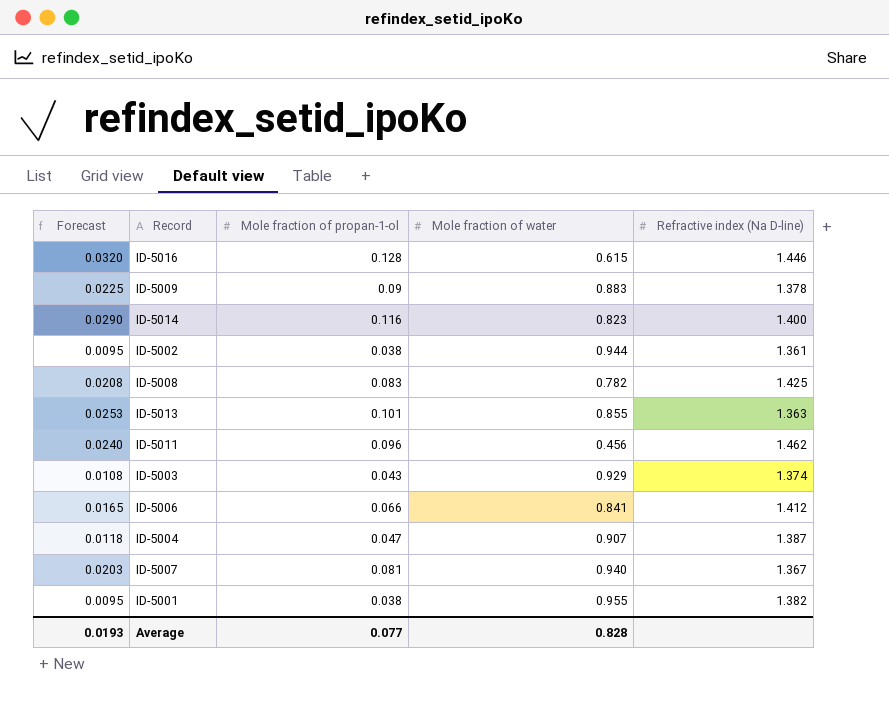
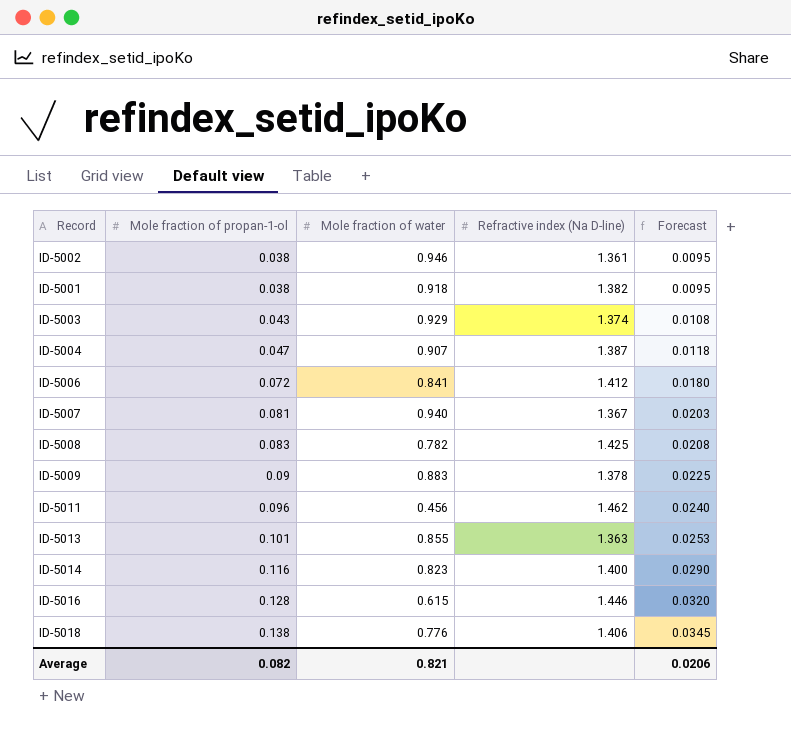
row order: none -> Mole fraction of propan-1-ol ascending
column Forecast | position: 1 -> 5
ID-5002 | Mole fraction of water: 0.944 -> 0.946
ID-5001 | Mole fraction of water: 0.955 -> 0.918
ID-5006 | Mole fraction of propan-1-ol: 0.066 -> 0.072
ID-5006 | Forecast: 0.0165 -> 0.0180
row ID-5018: none -> 0.138 | 0.776 | 1.406 | 0.0345
Average | Mole fraction of propan-1-ol: 0.077 -> 0.082
Average | Mole fraction of water: 0.828 -> 0.821
Average | Forecast: 0.0193 -> 0.0206

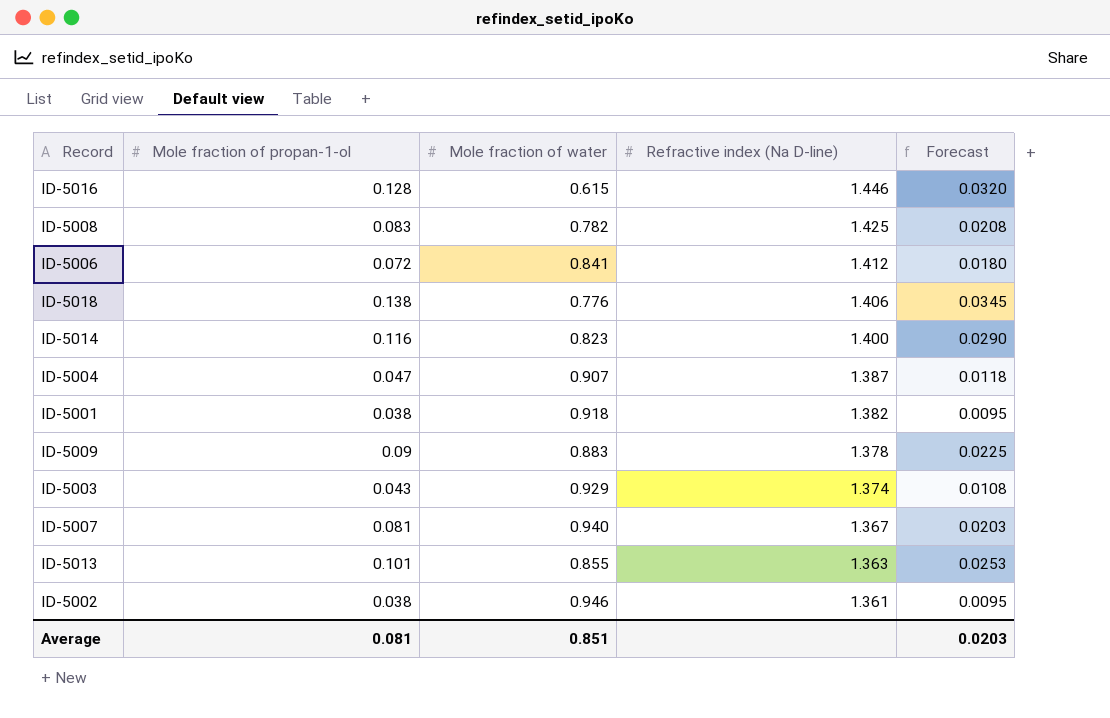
row order: Mole fraction of propan-1-ol ascending -> Refractive index (Na D-line) descending
row ID-5011: 0.096 | 0.456 | 1.462 | 0.0240 -> none
Average | Mole fraction of propan-1-ol: 0.082 -> 0.081
Average | Mole fraction of water: 0.821 -> 0.851
Average | Forecast: 0.0206 -> 0.0203

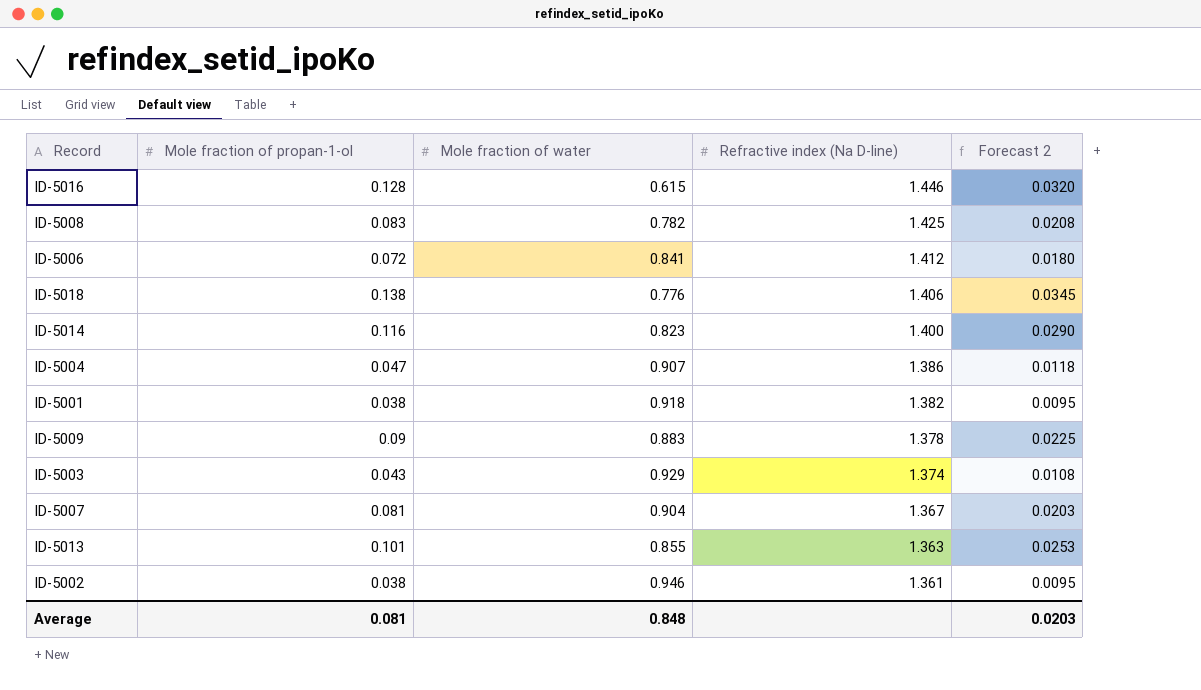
column name: Forecast -> Forecast 2
ID-5004 | Refractive index (Na D-line): 1.387 -> 1.386
ID-5007 | Mole fraction of water: 0.940 -> 0.904
Average | Mole fraction of water: 0.851 -> 0.848

